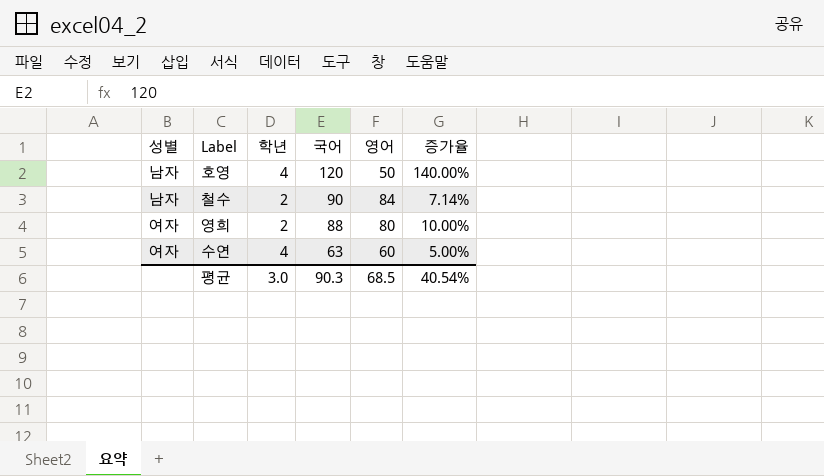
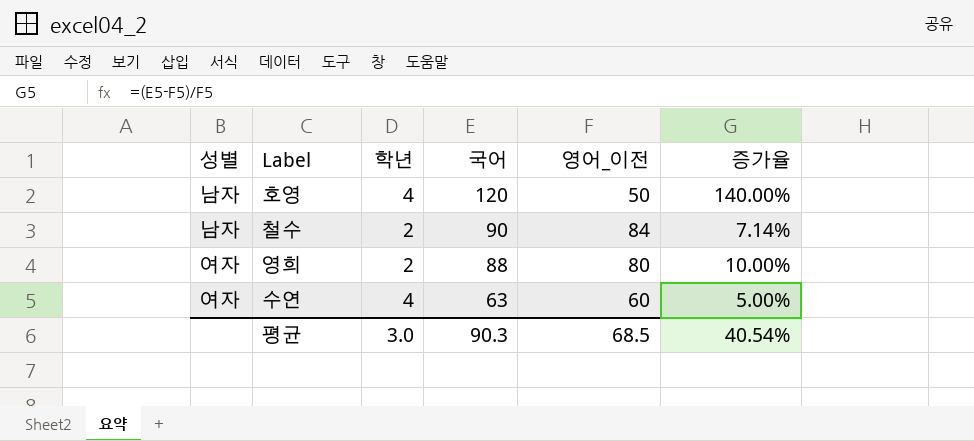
column name: 영어 -> 영어_이전

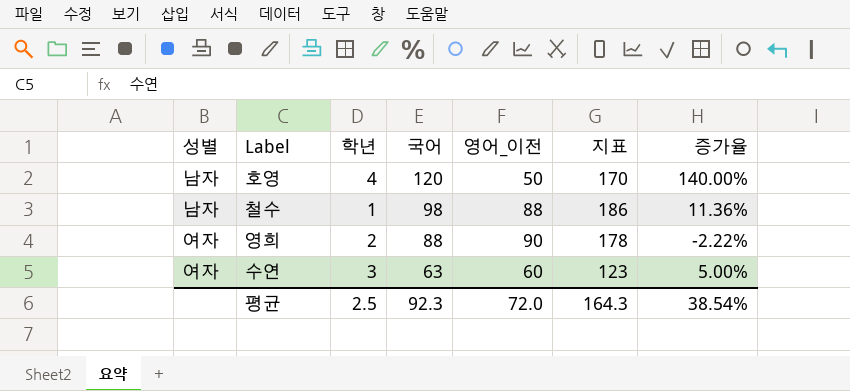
column 지표 | formula: none -> [국어] + [영어_이전]
철수 | 학년: 2 -> 1
철수 | 국어: 90 -> 98
철수 | 영어_이전: 84 -> 88
철수 | 증가율: 7.14% -> 11.36%
영희 | 영어_이전: 80 -> 90
영희 | 증가율: 10.00% -> -2.22%
수연 | 학년: 4 -> 3
평균 | 학년: 3.0 -> 2.5
평균 | 국어: 90.3 -> 92.3
평균 | 영어_이전: 68.5 -> 72.0
평균 | 증가율: 40.54% -> 38.54%

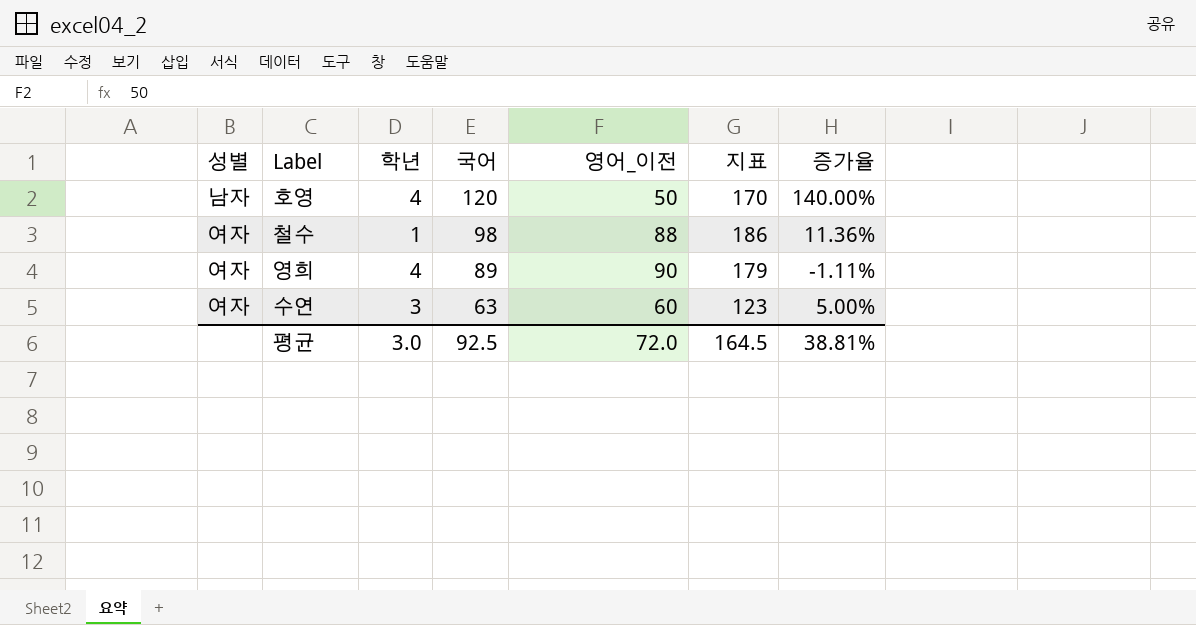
철수 | 성별: 남자 -> 여자
영희 | 학년: 2 -> 4
영희 | 국어: 88 -> 89
영희 | 지표: 178 -> 179
영희 | 증가율: -2.22% -> -1.11%
평균 | 학년: 2.5 -> 3.0
평균 | 국어: 92.3 -> 92.5
평균 | 지표: 164.3 -> 164.5
평균 | 증가율: 38.54% -> 38.81%

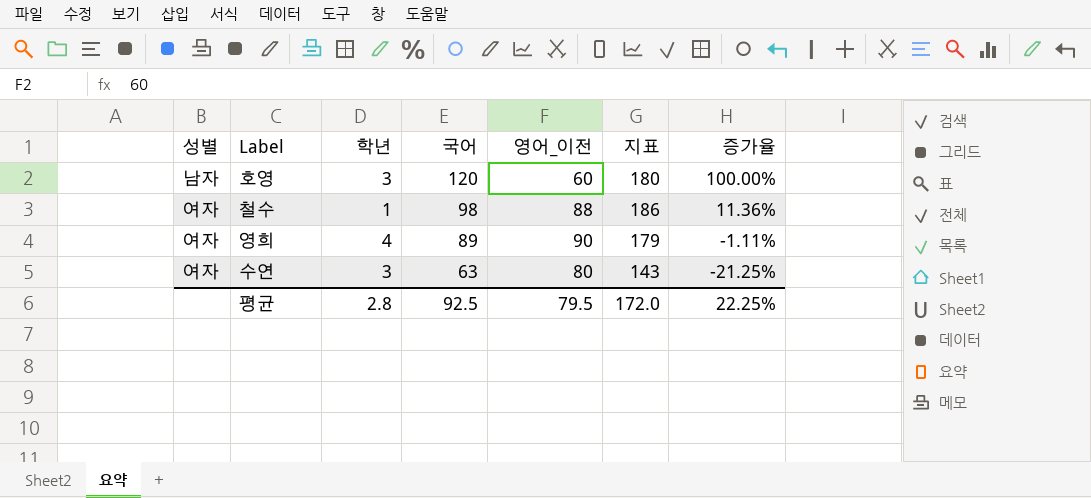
호영 | 학년: 4 -> 3
호영 | 영어_이전: 50 -> 60
호영 | 지표: 170 -> 180
호영 | 증가율: 140.00% -> 100.00%
수연 | 영어_이전: 60 -> 80
수연 | 지표: 123 -> 143
수연 | 증가율: 5.00% -> -21.25%
평균 | 학년: 3.0 -> 2.8
평균 | 영어_이전: 72.0 -> 79.5
평균 | 지표: 164.5 -> 172.0
평균 | 증가율: 38.81% -> 22.25%

